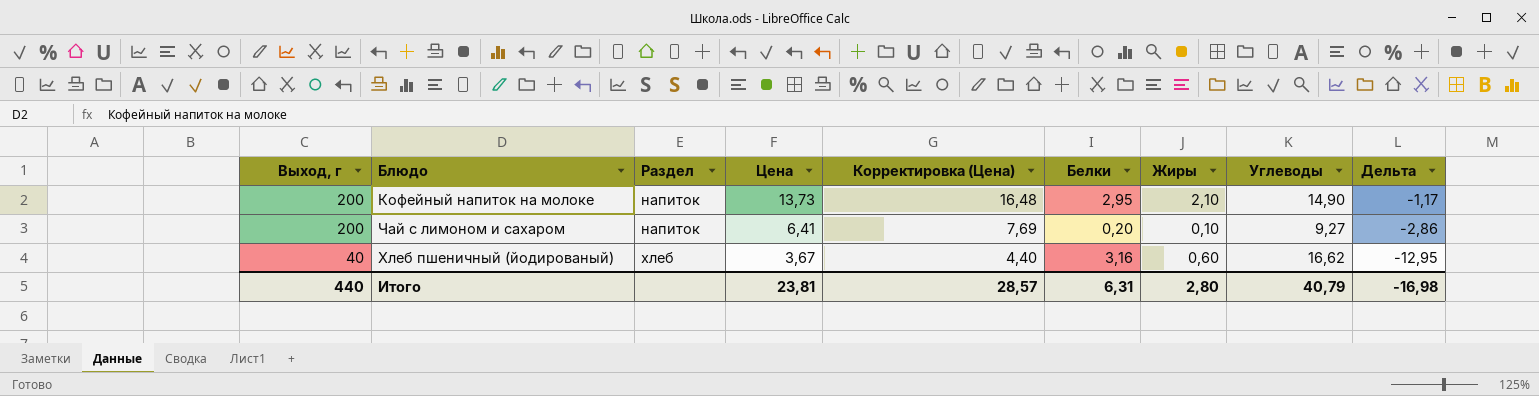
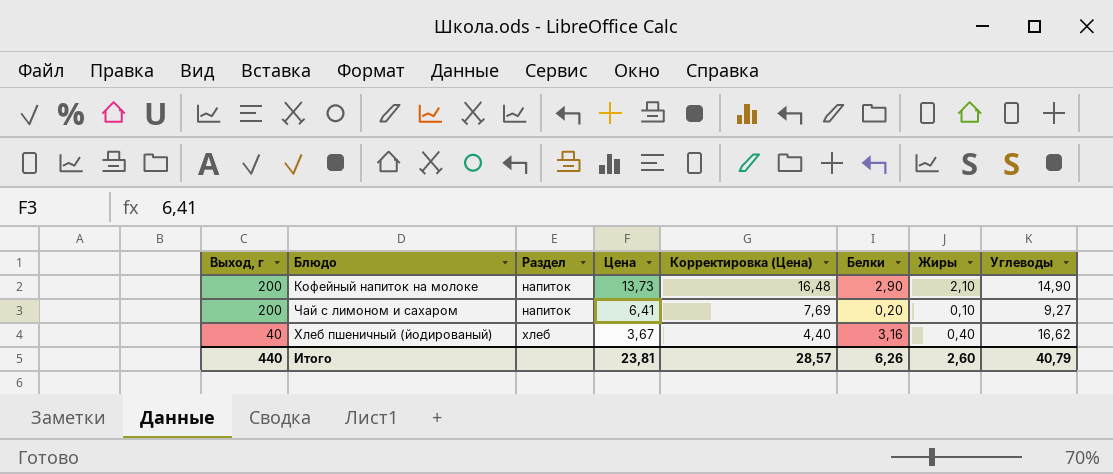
column Дельта | formula: [Цена] - [Углеводы] -> none
Кофейный напиток на молоке | Белки: 2,95 -> 2,90
Хлеб пшеничный (йодированый) | Жиры: 0,60 -> 0,40
Итого | Белки: 6,31 -> 6,26
Итого | Жиры: 2,80 -> 2,60

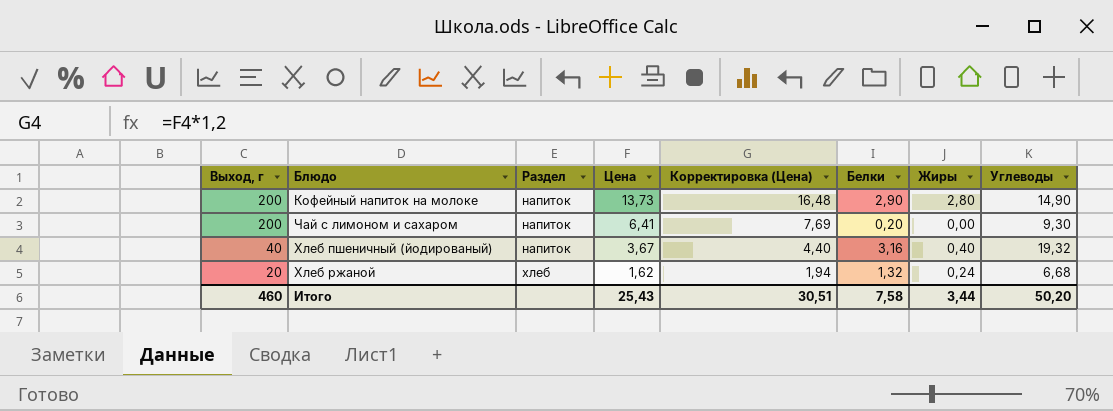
Кофейный напиток на молоке | Жиры: 2,10 -> 2,80
Чай с лимоном и сахаром | Жиры: 0,10 -> 0,00
Чай с лимоном и сахаром | Углеводы: 9,27 -> 9,30
Хлеб пшеничный (йодированый) | Раздел: хлеб -> напиток
Хлеб пшеничный (йодированый) | Углеводы: 16,62 -> 19,32
row Хлеб ржаной: none -> 20 | хлеб | 1,62 | 1,94 | 1,32 | 0,24 | 6,68
Итого | Выход, г: 440 -> 460
Итого | Цена: 23,81 -> 25,43
Итого | Корректировка (Цена): 28,57 -> 30,51
Итого | Белки: 6,26 -> 7,58
Итого | Жиры: 2,60 -> 3,44
Итого | Углеводы: 40,79 -> 50,20

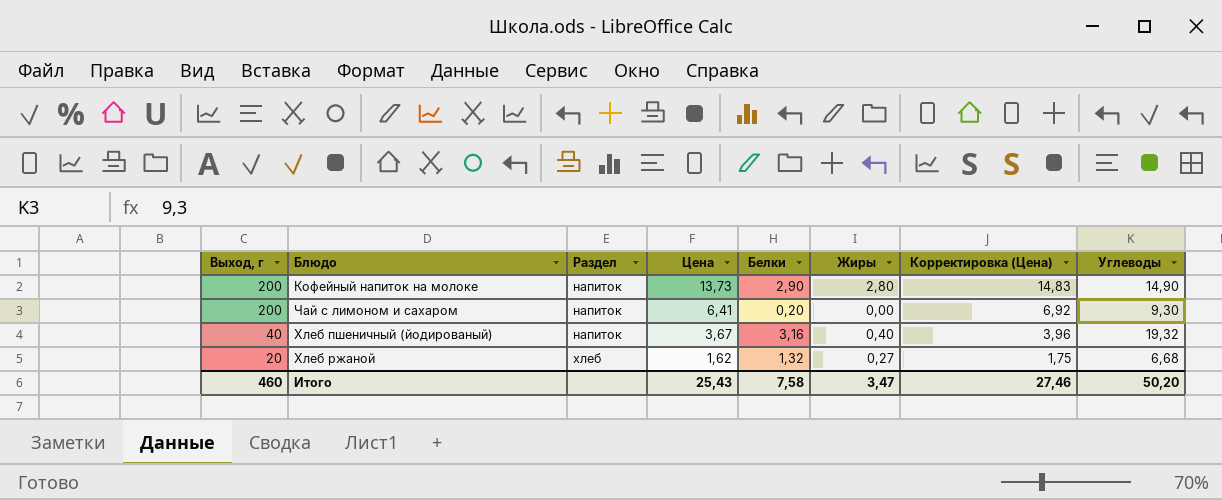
column Корректировка (Цена) | formula: [Цена] * 1,2 -> [Цена] * 1,08
column Корректировка (Цена) | position: 5 -> 7
Хлеб ржаной | Жиры: 0,24 -> 0,27
Итого | Жиры: 3,44 -> 3,47
Итого | Корректировка (Цена): 30,51 -> 27,46

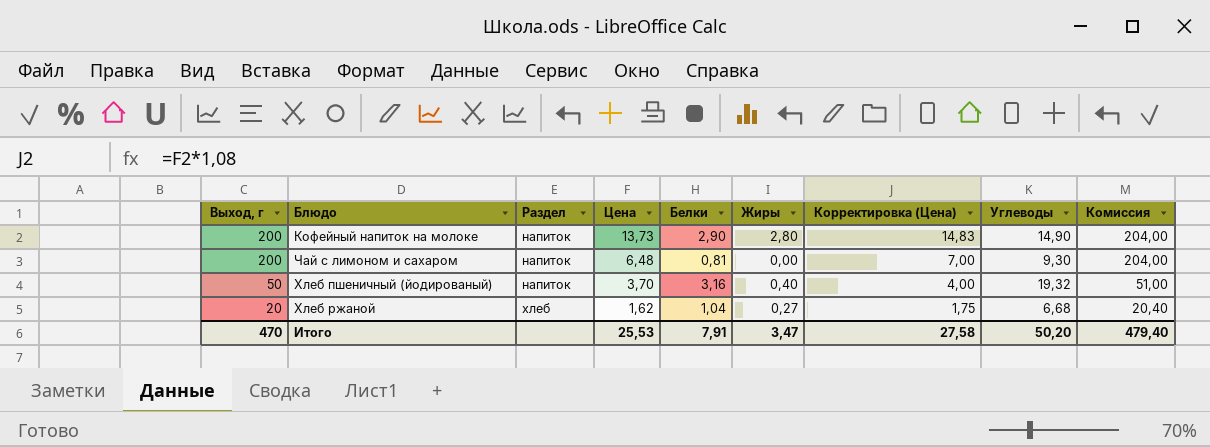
column Комиссия | formula: none -> [Выход, г] * 1,02
Чай с лимоном и сахаром | Цена: 6,41 -> 6,48
Чай с лимоном и сахаром | Белки: 0,20 -> 0,81
Чай с лимоном и сахаром | Корректировка (Цена): 6,92 -> 7,00
Хлеб пшеничный (йодированый) | Выход, г: 40 -> 50
Хлеб пшеничный (йодированый) | Цена: 3,67 -> 3,70
Хлеб пшеничный (йодированый) | Корректировка (Цена): 3,96 -> 4,00
Хлеб ржаной | Белки: 1,32 -> 1,04
Итого | Выход, г: 460 -> 470
Итого | Цена: 25,43 -> 25,53
Итого | Белки: 7,58 -> 7,91
Итого | Корректировка (Цена): 27,46 -> 27,58

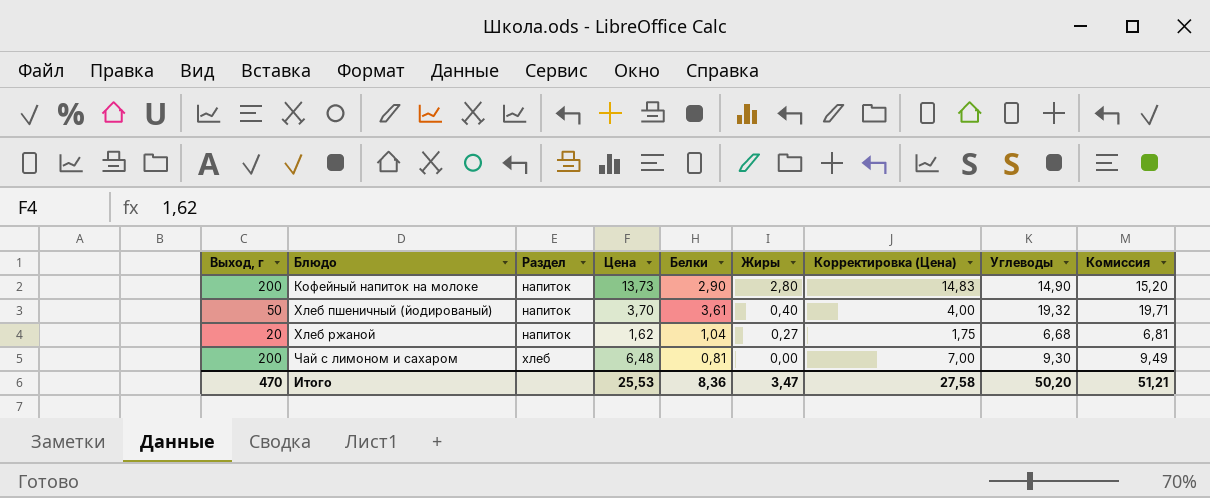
row order: Выход, г descending -> Блюдо ascending
column Комиссия | formula: [Выход, г] * 1,02 -> [Углеводы] * 1,02
Хлеб пшеничный (йодированый) | Белки: 3,16 -> 3,61
Хлеб ржаной | Раздел: хлеб -> напиток
Чай с лимоном и сахаром | Раздел: напиток -> хлеб
Итого | Белки: 7,91 -> 8,36
Итого | Комиссия: 479,40 -> 51,21

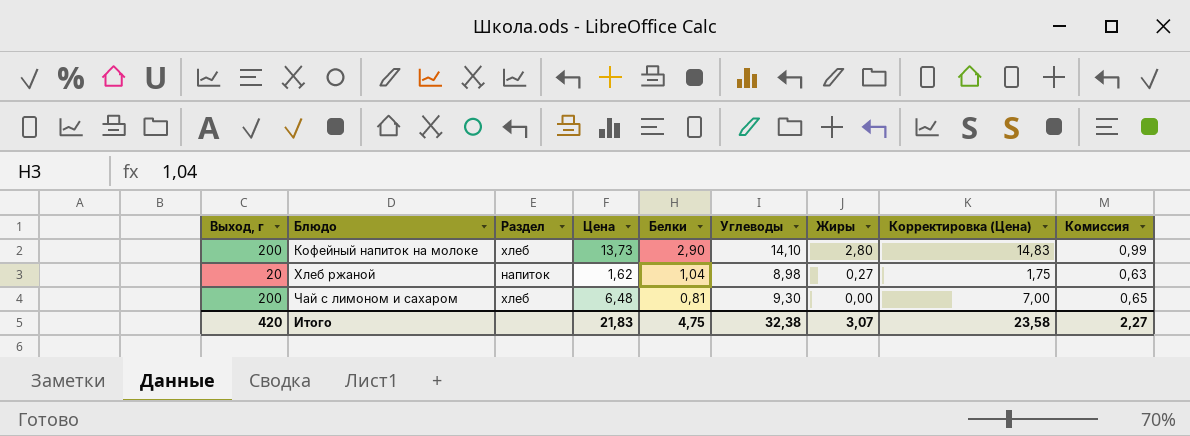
column Углеводы | position: 8 -> 6
column Комиссия | formula: [Углеводы] * 1,02 -> [Углеводы] * 0,07
row Хлеб пшеничный (йодированый): 50 | напиток | 3,70 | 3,61 | 0,40 | 4,00 | 19,32 | 19,71 -> none
Кофейный напиток на молоке | Раздел: напиток -> хлеб
Кофейный напиток на молоке | Углеводы: 14,90 -> 14,10
Хлеб ржаной | Углеводы: 6,68 -> 8,98
Итого | Выход, г: 470 -> 420
Итого | Цена: 25,53 -> 21,83
Итого | Белки: 8,36 -> 4,75
Итого | Углеводы: 50,20 -> 32,38
Итого | Жиры: 3,47 -> 3,07
Итого | Корректировка (Цена): 27,58 -> 23,58
Итого | Комиссия: 51,21 -> 2,27

